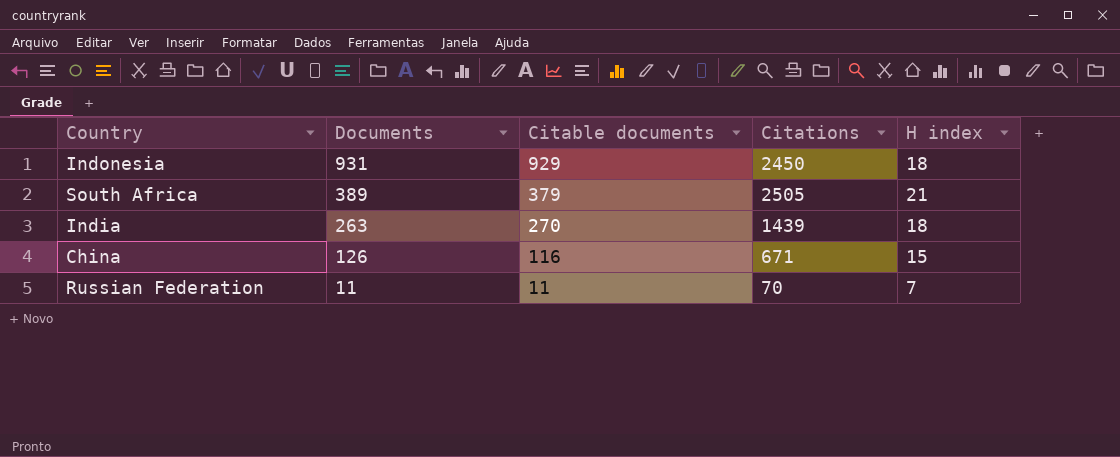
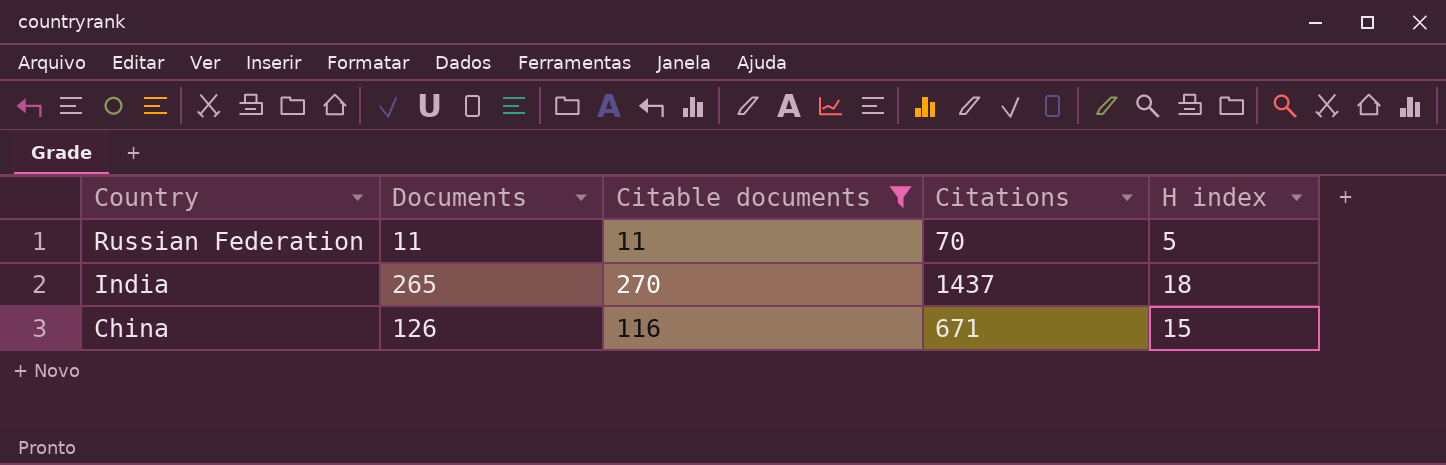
filter: none -> Citable documents <= 270
row order: Documents descending -> Country descending
Russian Federation | H index: 7 -> 5
India | Documents: 263 -> 265
India | Citations: 1439 -> 1437

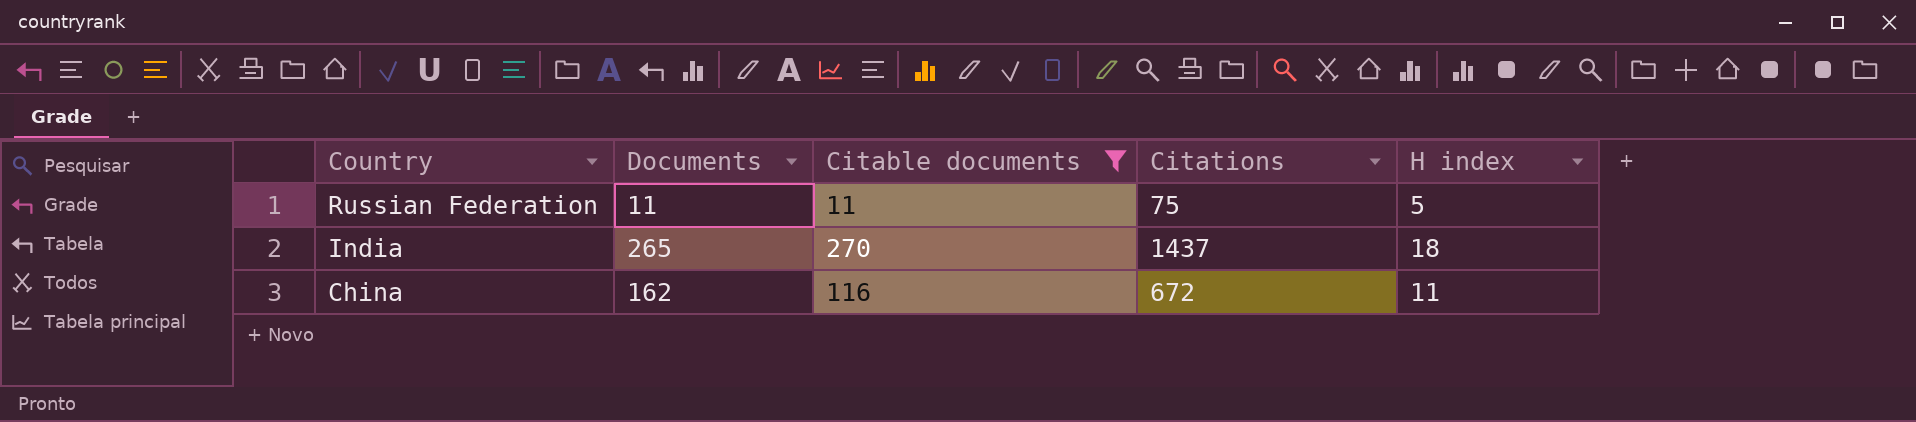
Russian Federation | Citations: 70 -> 75
China | Documents: 126 -> 162
China | Citations: 671 -> 672
China | H index: 15 -> 11

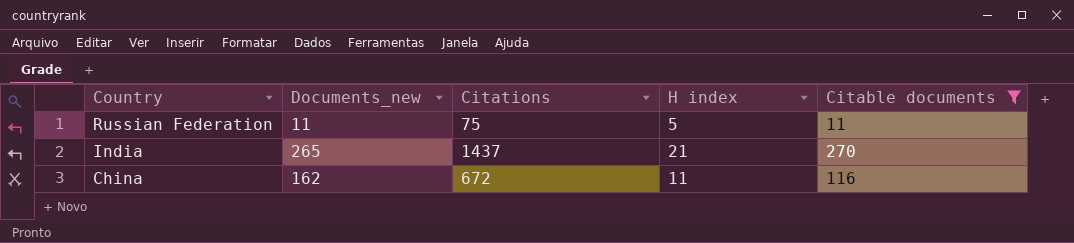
column name: Documents -> Documents_new
column Citable documents | position: 3 -> 5
India | H index: 18 -> 21

